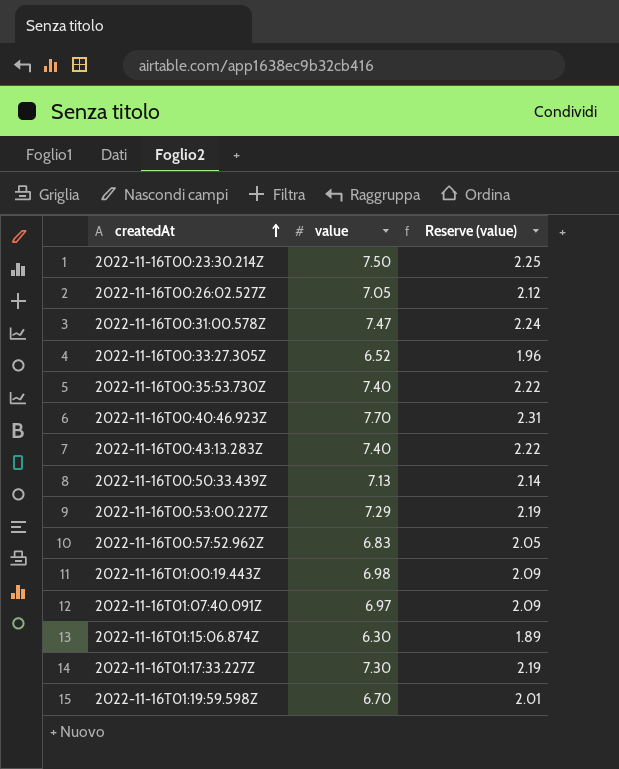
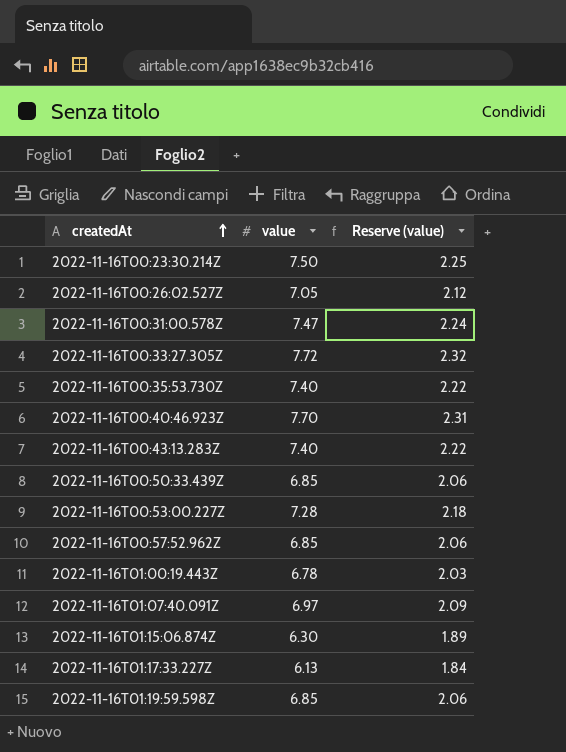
2022-11-16T00:33:27.305Z | value: 6.52 -> 7.72
2022-11-16T00:33:27.305Z | Reserve (value): 1.96 -> 2.32
2022-11-16T00:50:33.439Z | value: 7.13 -> 6.85
2022-11-16T00:50:33.439Z | Reserve (value): 2.14 -> 2.06
2022-11-16T00:53:00.227Z | value: 7.29 -> 7.28
2022-11-16T00:53:00.227Z | Reserve (value): 2.19 -> 2.18
2022-11-16T00:57:52.962Z | value: 6.83 -> 6.85
2022-11-16T00:57:52.962Z | Reserve (value): 2.05 -> 2.06
2022-11-16T01:00:19.443Z | value: 6.98 -> 6.78
2022-11-16T01:00:19.443Z | Reserve (value): 2.09 -> 2.03
2022-11-16T01:17:33.227Z | value: 7.30 -> 6.13
2022-11-16T01:17:33.227Z | Reserve (value): 2.19 -> 1.84
2022-11-16T01:19:59.598Z | value: 6.70 -> 6.85
2022-11-16T01:19:59.598Z | Reserve (value): 2.01 -> 2.06

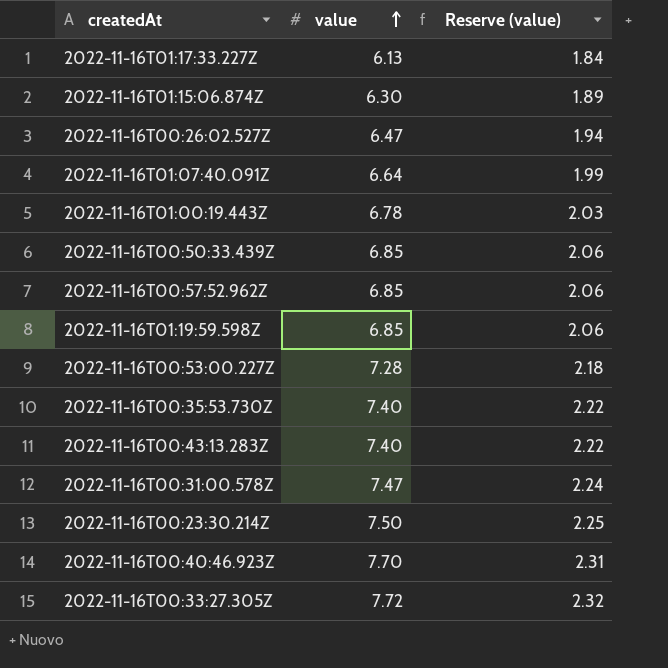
row order: createdAt ascending -> value ascending
2022-11-16T00:26:02.527Z | value: 7.05 -> 6.47
2022-11-16T00:26:02.527Z | Reserve (value): 2.12 -> 1.94
2022-11-16T01:07:40.091Z | value: 6.97 -> 6.64
2022-11-16T01:07:40.091Z | Reserve (value): 2.09 -> 1.99

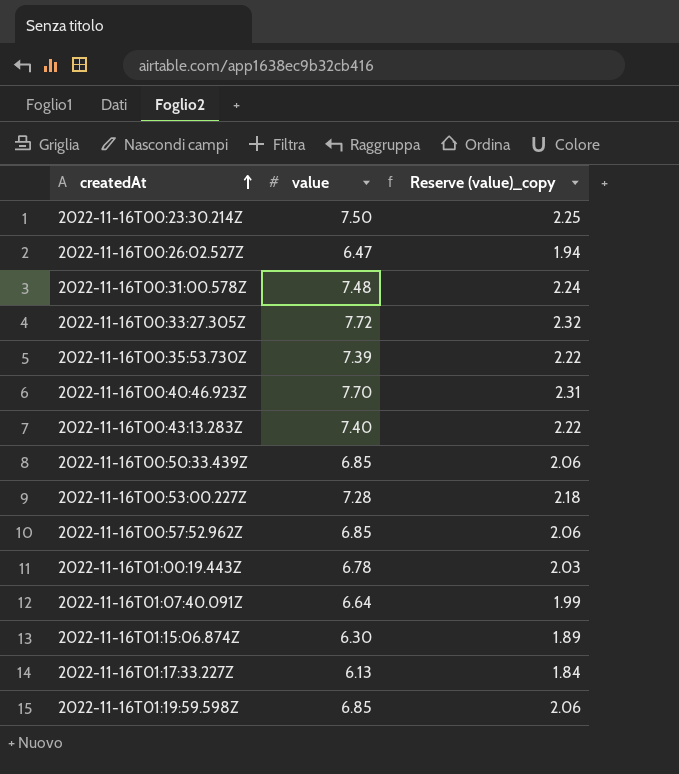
row order: value ascending -> createdAt ascending
column name: Reserve (value) -> Reserve (value)_copy
2022-11-16T00:31:00.578Z | value: 7.47 -> 7.48
2022-11-16T00:35:53.730Z | value: 7.40 -> 7.39

